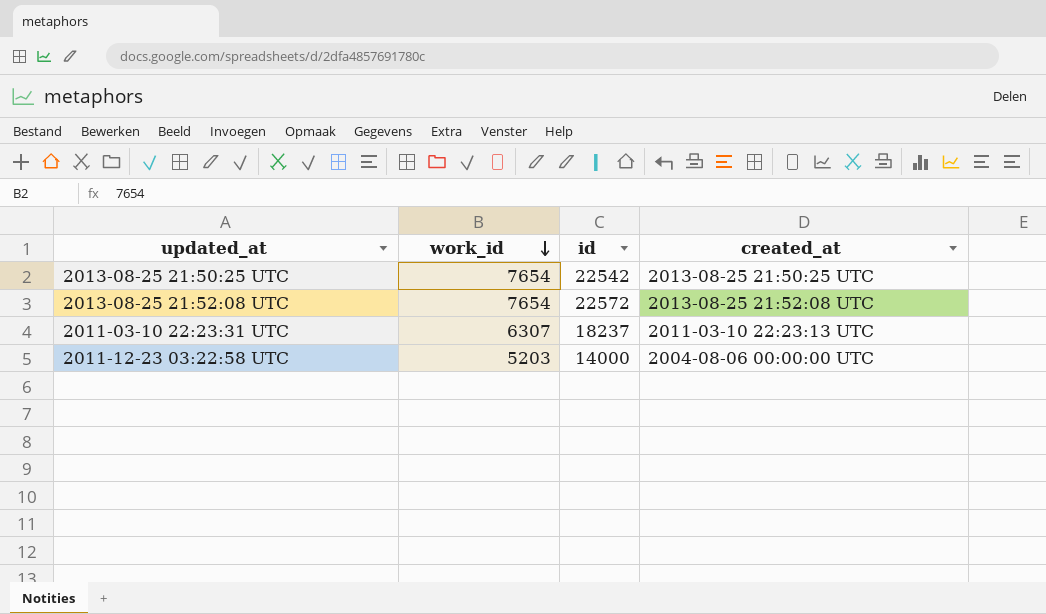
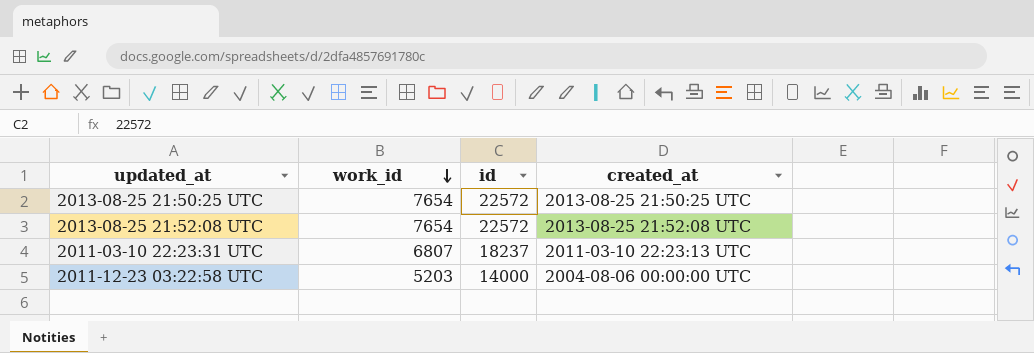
2013-08-25 21:50:25 UTC | id: 22542 -> 22572
2011-03-10 22:23:31 UTC | work_id: 6307 -> 6807

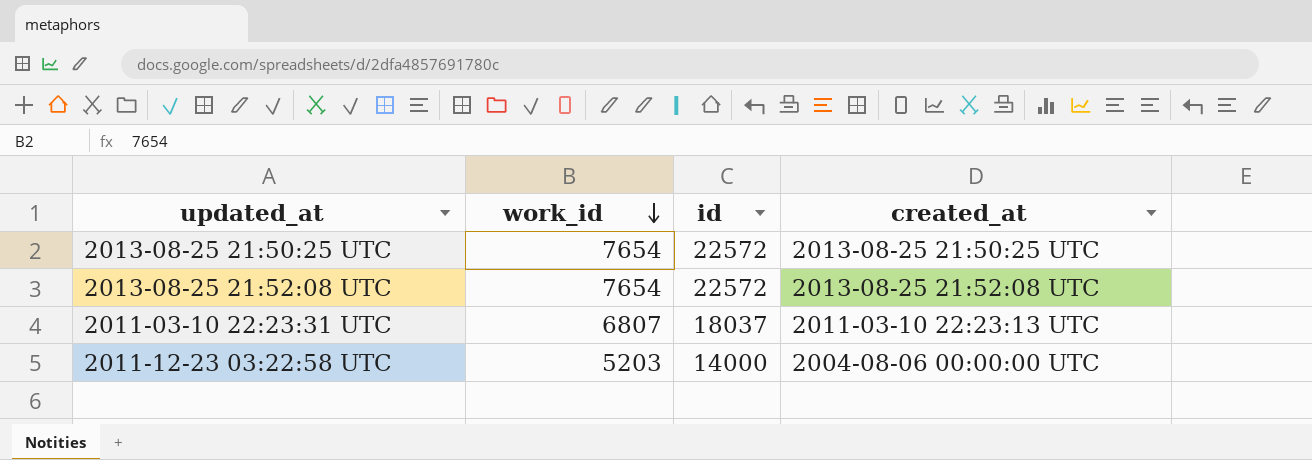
2011-03-10 22:23:31 UTC | id: 18237 -> 18037

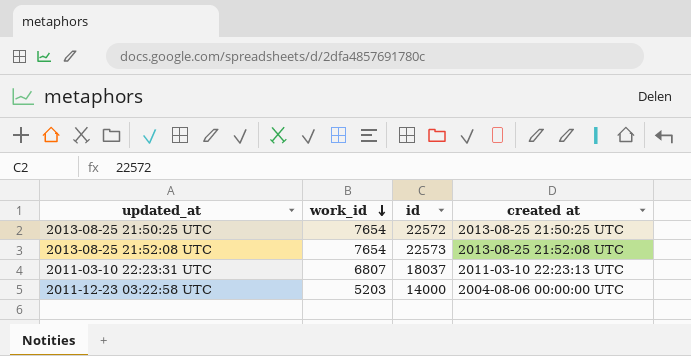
column name: created_at -> created at
2013-08-25 21:52:08 UTC | id: 22572 -> 22573

